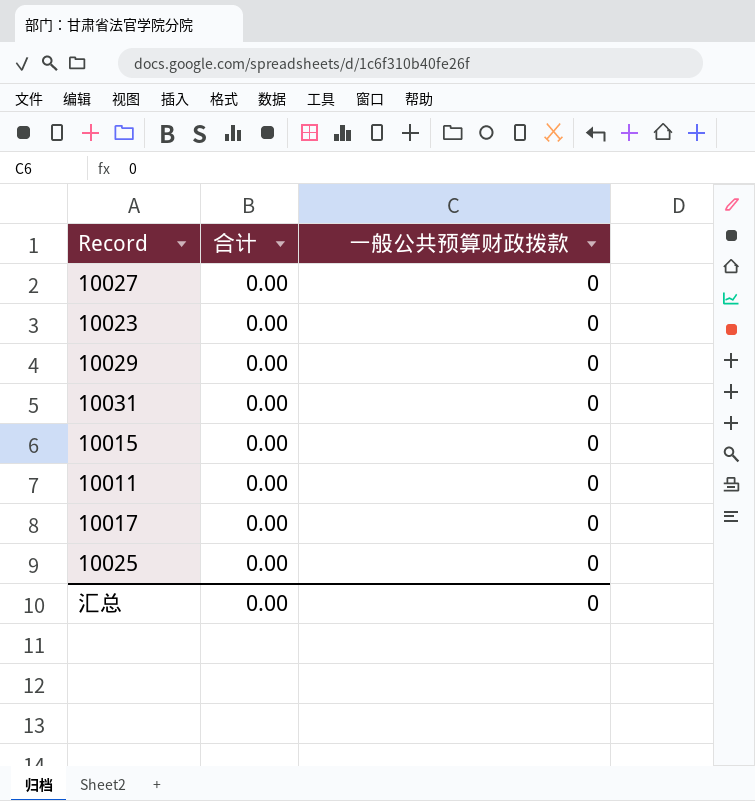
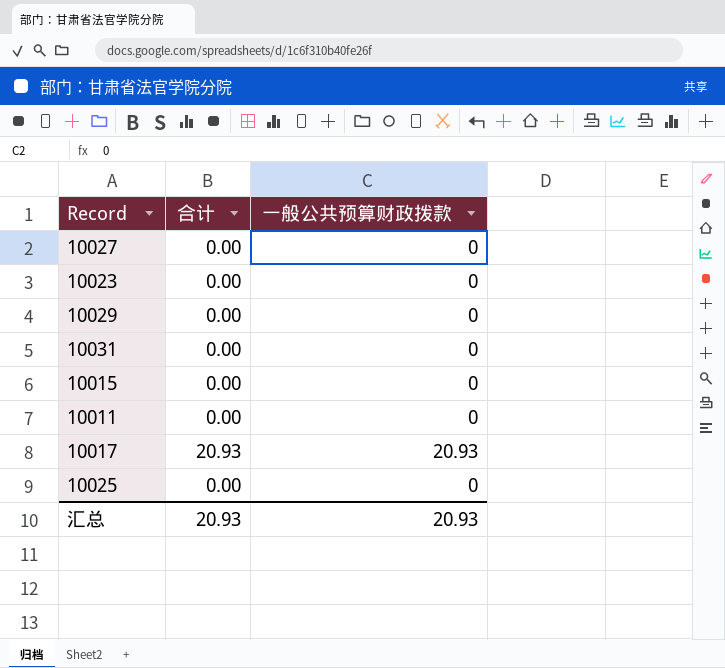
10017 | 合计: 0.00 -> 20.93
10017 | 一般公共预算财政拨款: 0 -> 20.93
汇总 | 合计: 0.00 -> 20.93
汇总 | 一般公共预算财政拨款: 0 -> 20.93

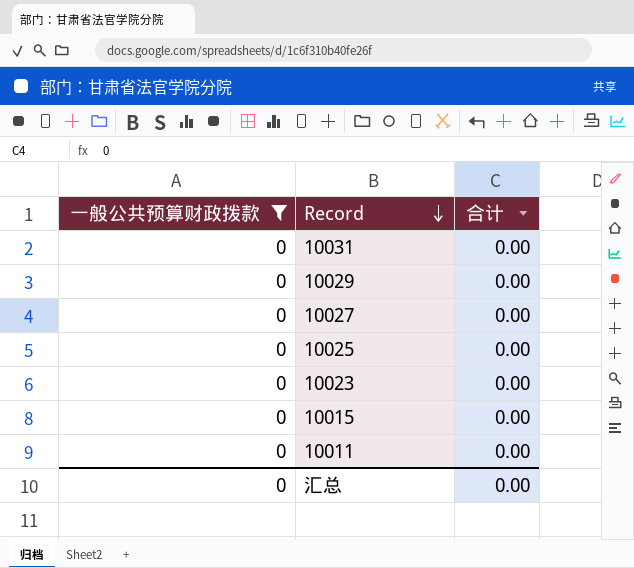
filter: none -> 一般公共预算财政拨款 = 0
row order: none -> Record descending
column 一般公共预算财政拨款 | position: 3 -> 1
汇总 | 一般公共预算财政拨款: 20.93 -> 0
汇总 | 合计: 20.93 -> 0.00

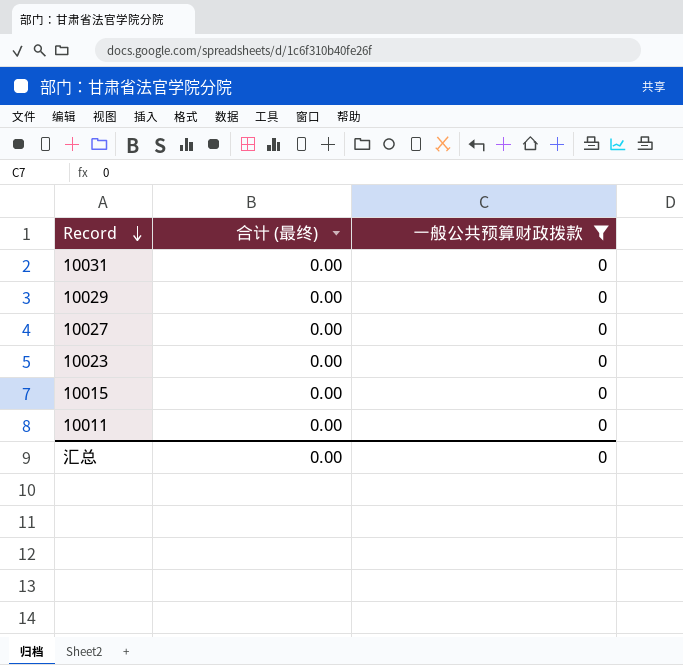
column name: 合计 -> 合计 (最终)
column 一般公共预算财政拨款 | position: 1 -> 3
row 10025: 0 | 0.00 -> none

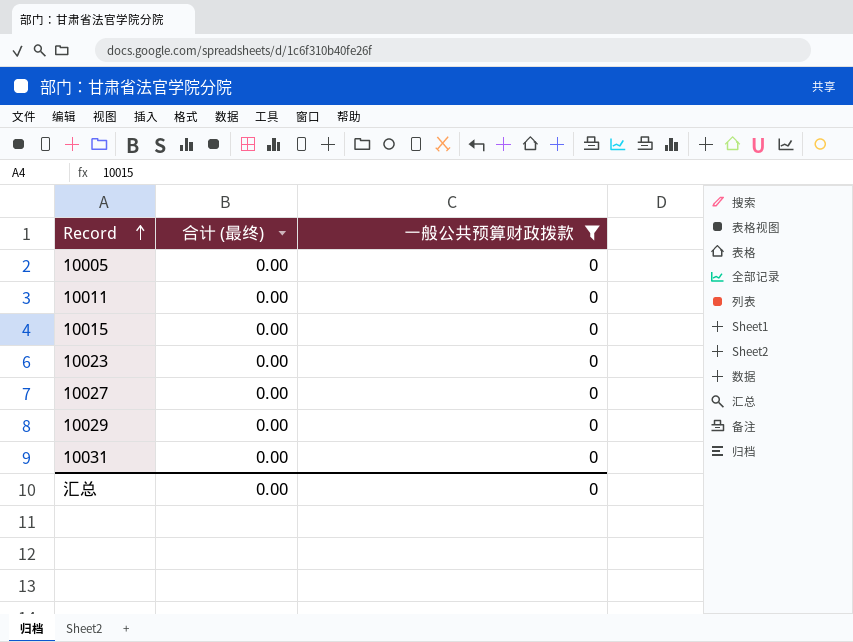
row order: Record descending -> Record ascending
row 10005: none -> 0.00 | 0

